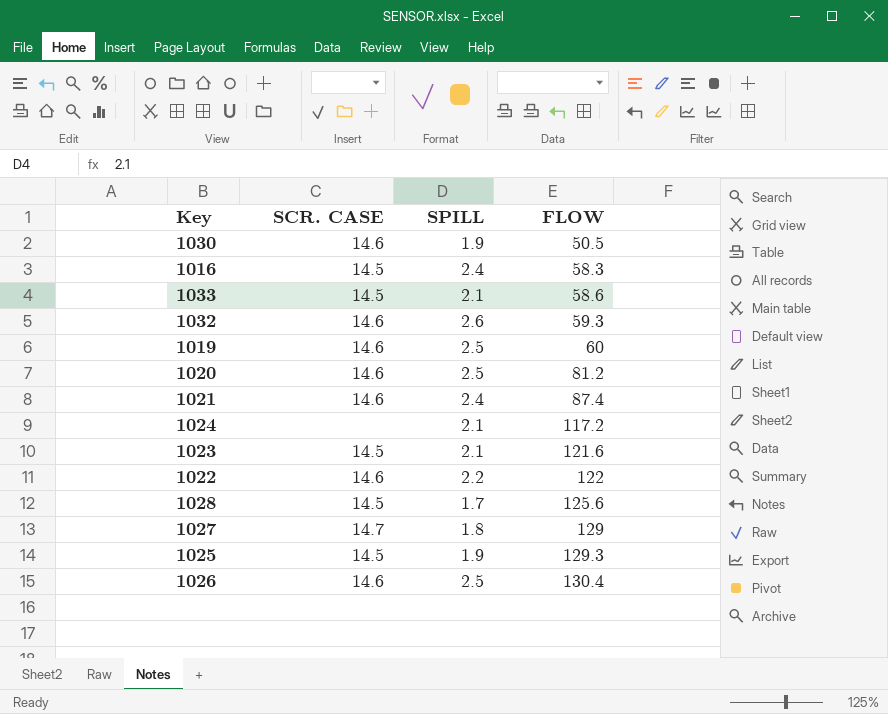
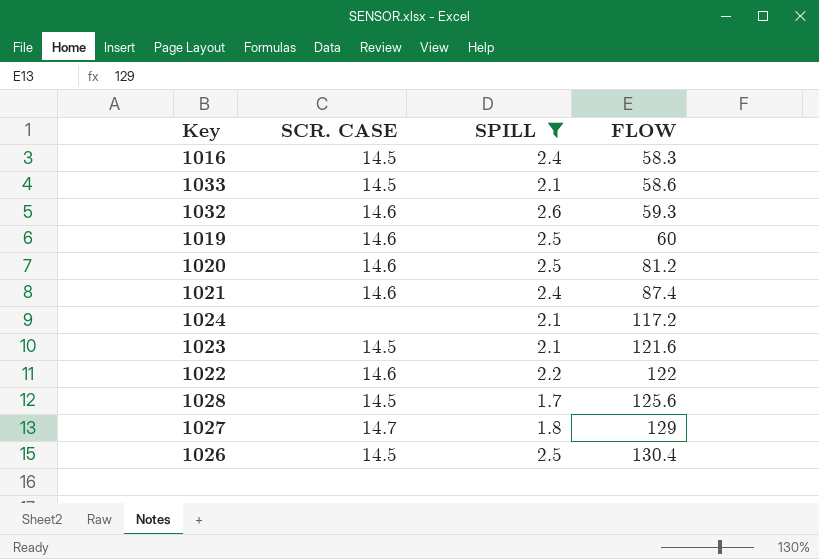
filter: none -> SPILL != 1.9
1026 | SCR. CASE: 14.6 -> 14.5

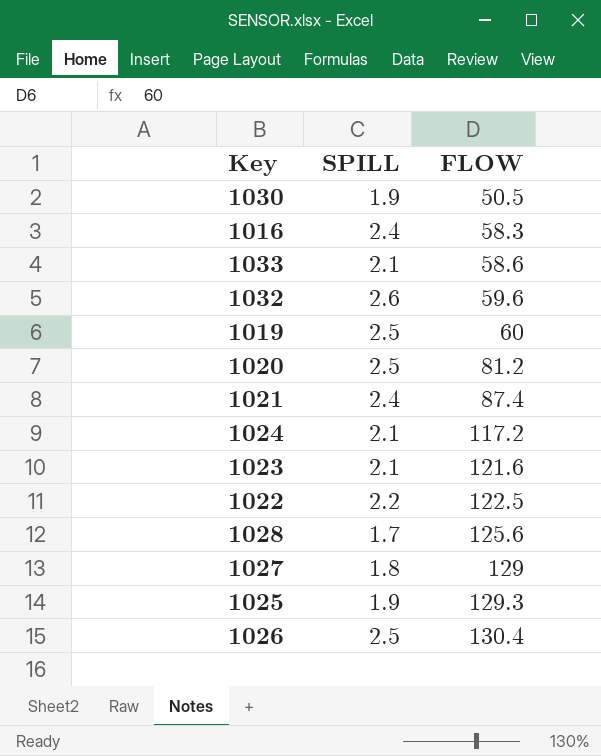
filter: SPILL != 1.9 -> none
column SCR. CASE | position: 2 -> none
1032 | FLOW: 59.3 -> 59.6
1022 | FLOW: 122 -> 122.5

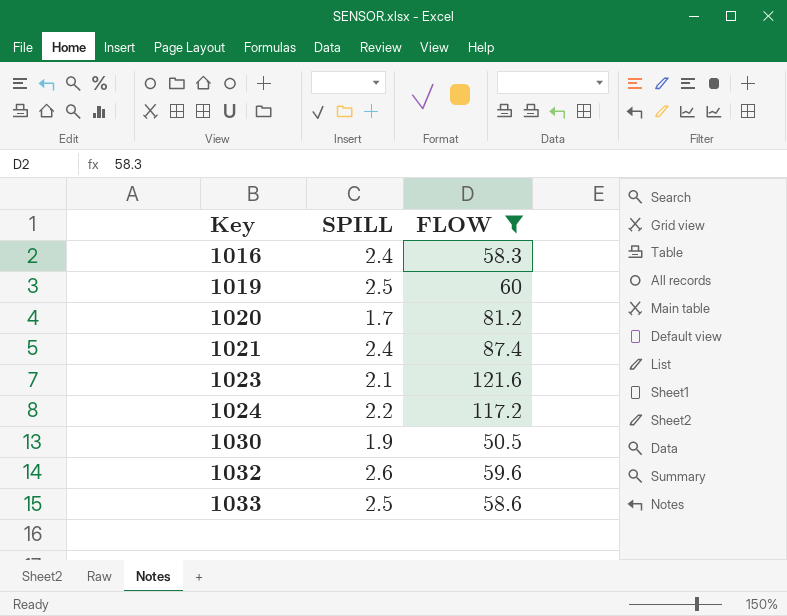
filter: none -> FLOW <= 121.6
row order: FLOW ascending -> Key ascending
1020 | SPILL: 2.5 -> 1.7
1024 | SPILL: 2.1 -> 2.2
1033 | SPILL: 2.1 -> 2.5

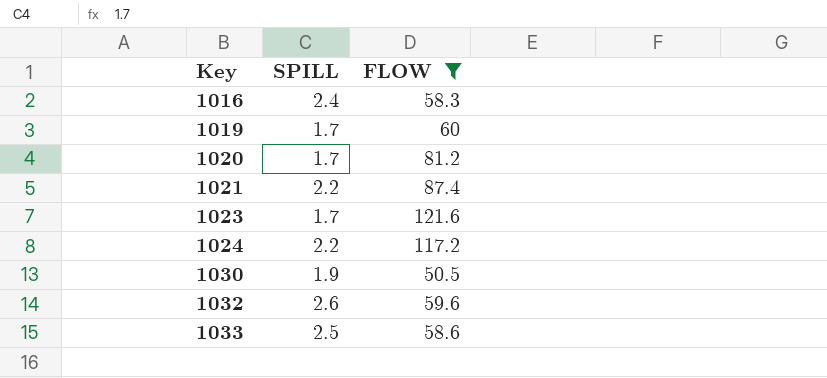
1019 | SPILL: 2.5 -> 1.7
1021 | SPILL: 2.4 -> 2.2
1023 | SPILL: 2.1 -> 1.7

